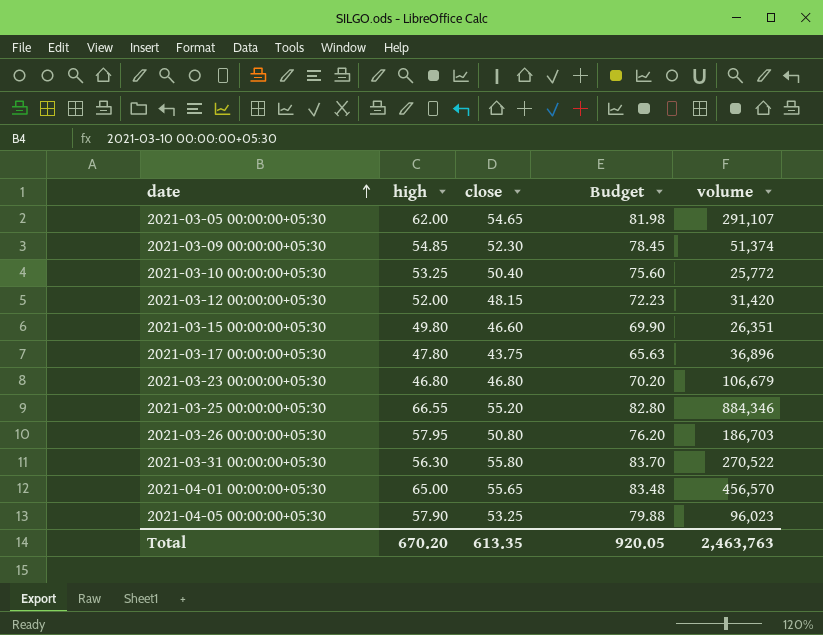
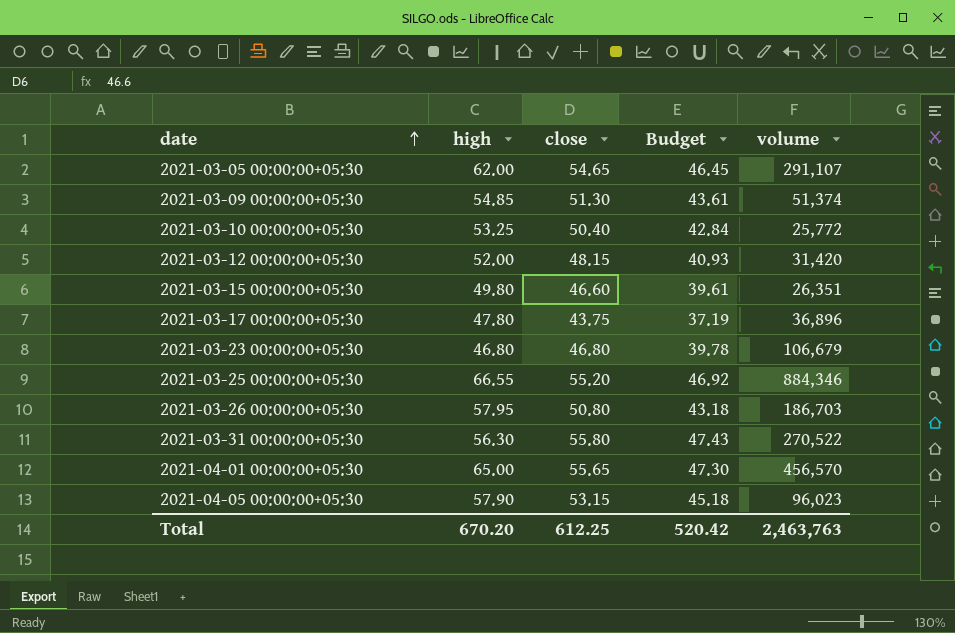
column Budget | formula: [close] * 1.5 -> [close] * 0.85
2021-03-09 00:00:00+05:30 | close: 52.30 -> 51.30
2021-04-05 00:00:00+05:30 | close: 53.25 -> 53.15
Total | close: 613.35 -> 612.25
Total | Budget: 920.05 -> 520.42

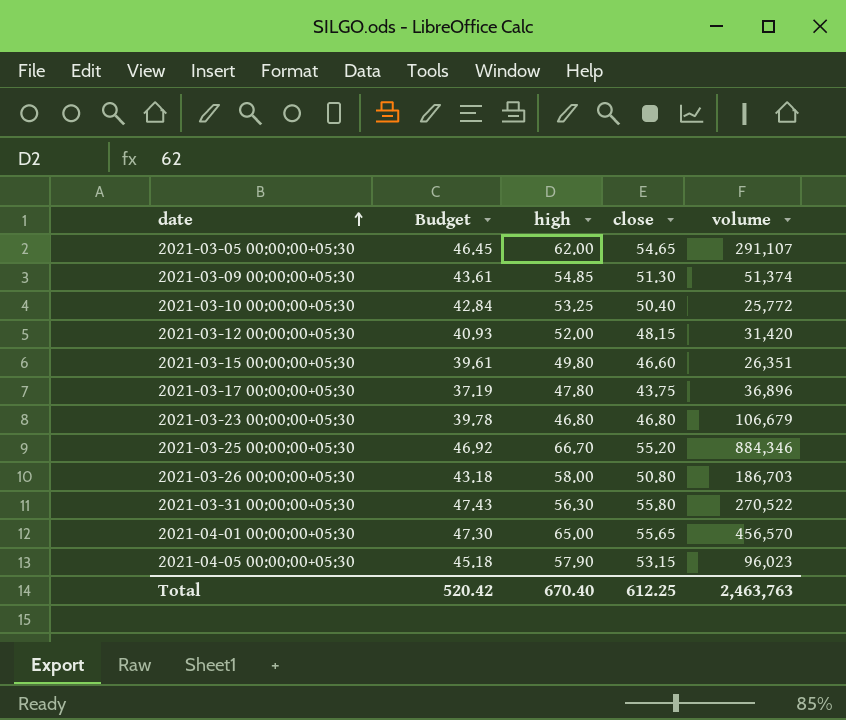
column Budget | position: 4 -> 2
2021-03-25 00:00:00+05:30 | high: 66.55 -> 66.70
2021-03-26 00:00:00+05:30 | high: 57.95 -> 58.00
Total | high: 670.20 -> 670.40

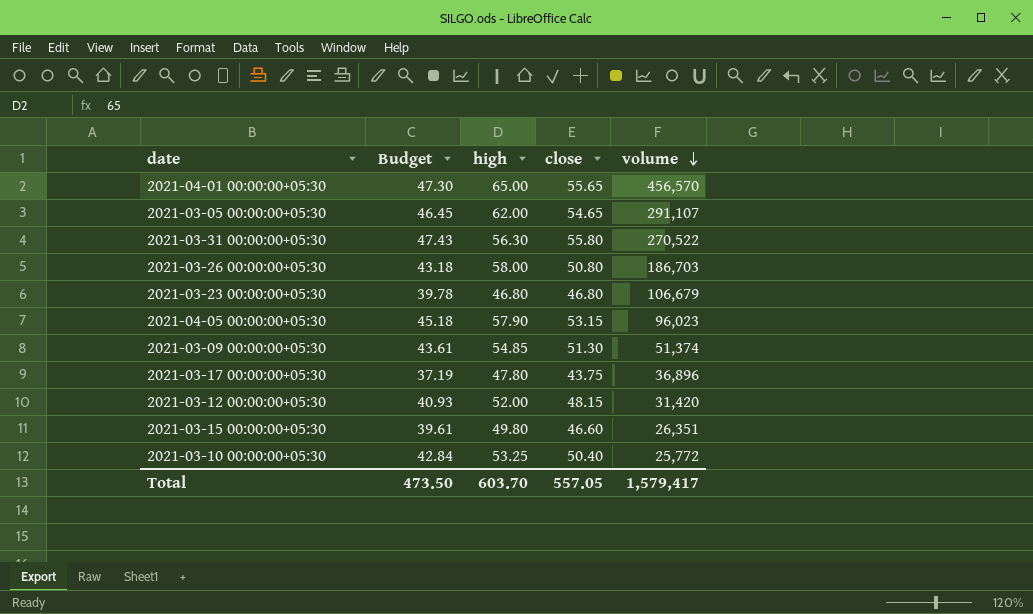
row order: date ascending -> volume descending
row 2021-03-25 00:00:00+05:30: 46.92 | 66.70 | 55.20 | 884,346 -> none
Total | Budget: 520.42 -> 473.50
Total | high: 670.40 -> 603.70
Total | close: 612.25 -> 557.05
Total | volume: 2,463,763 -> 1,579,417

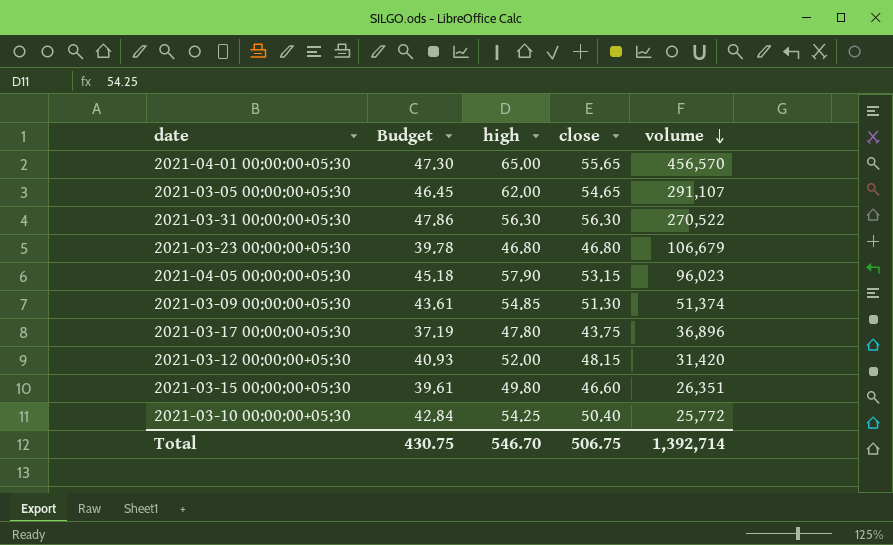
row 2021-03-26 00:00:00+05:30: 43.18 | 58.00 | 50.80 | 186,703 -> none
2021-03-31 00:00:00+05:30 | Budget: 47.43 -> 47.86
2021-03-31 00:00:00+05:30 | close: 55.80 -> 56.30
2021-03-10 00:00:00+05:30 | high: 53.25 -> 54.25
Total | Budget: 473.50 -> 430.75
Total | high: 603.70 -> 546.70
Total | close: 557.05 -> 506.75
Total | volume: 1,579,417 -> 1,392,714

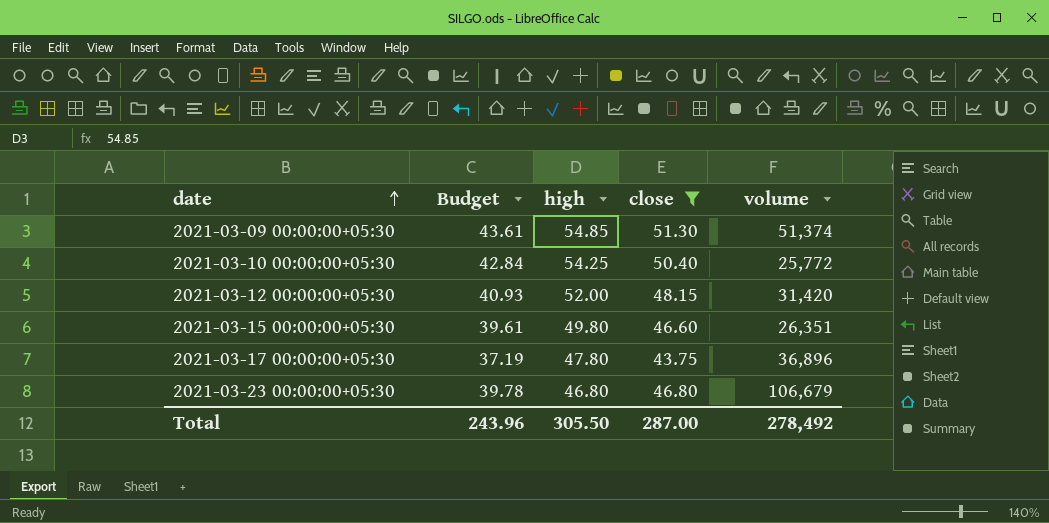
filter: none -> close <= 51.30
row order: volume descending -> date ascending
Total | Budget: 430.75 -> 243.96
Total | high: 546.70 -> 305.50
Total | close: 506.75 -> 287.00
Total | volume: 1,392,714 -> 278,492

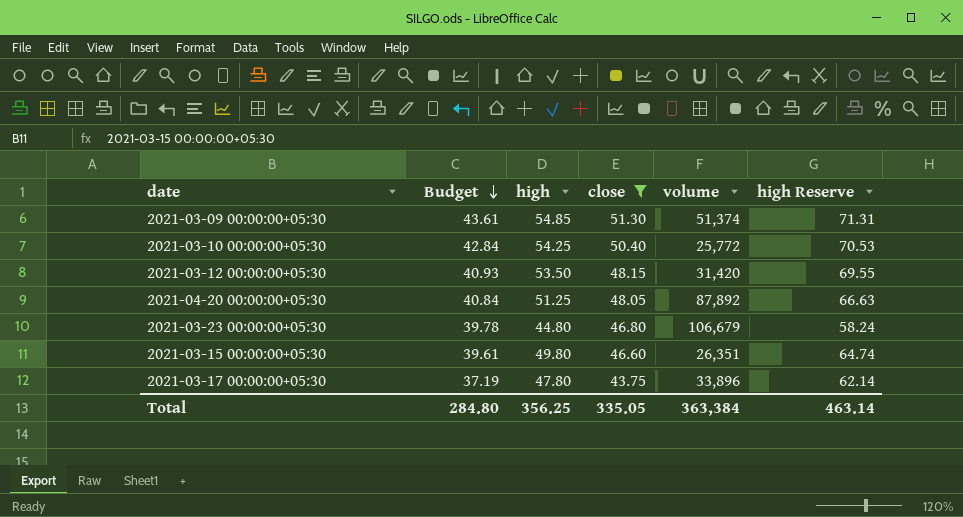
row order: date ascending -> Budget descending
column high Reserve | formula: none -> [high] * 1.3
2021-03-12 00:00:00+05:30 | high: 52.00 -> 53.50
row 2021-04-20 00:00:00+05:30: none -> 40.84 | 51.25 | 48.05 | 87,892 | 66.63
2021-03-23 00:00:00+05:30 | high: 46.80 -> 44.80
2021-03-17 00:00:00+05:30 | volume: 36,896 -> 33,896
Total | Budget: 243.96 -> 284.80
Total | high: 305.50 -> 356.25
Total | close: 287.00 -> 335.05
Total | volume: 278,492 -> 363,384

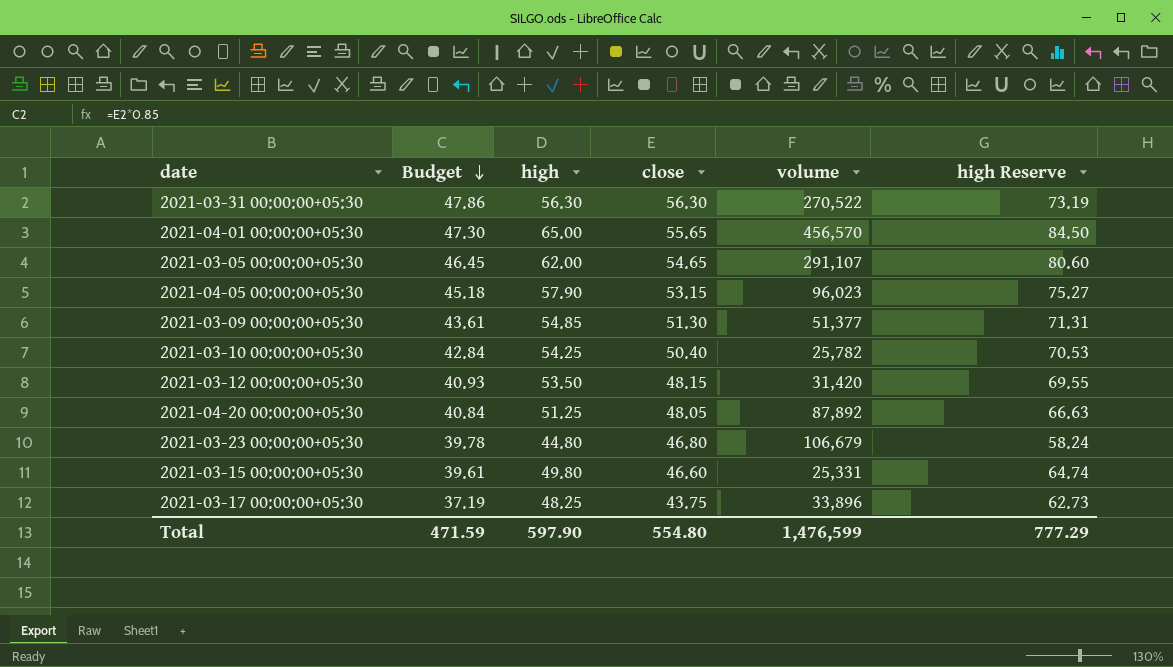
filter: close <= 51.30 -> none
2021-03-09 00:00:00+05:30 | volume: 51,374 -> 51,377
2021-03-10 00:00:00+05:30 | volume: 25,772 -> 25,782
2021-03-15 00:00:00+05:30 | volume: 26,351 -> 25,331
2021-03-17 00:00:00+05:30 | high: 47.80 -> 48.25
2021-03-17 00:00:00+05:30 | high Reserve: 62.14 -> 62.73
Total | Budget: 284.80 -> 471.59
Total | high: 356.25 -> 597.90
Total | close: 335.05 -> 554.80
Total | volume: 363,384 -> 1,476,599
Total | high Reserve: 463.14 -> 777.29

